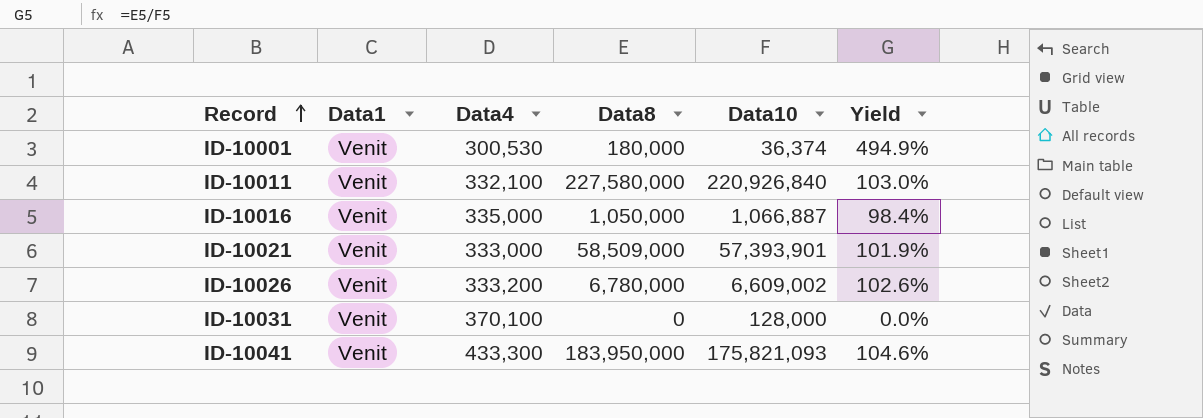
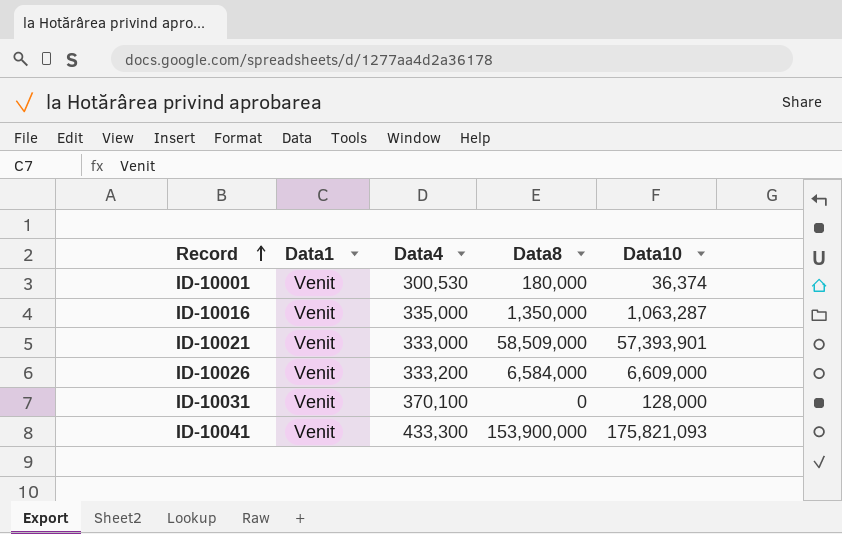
column Yield | formula: [Data8] / [Data10] -> none
row ID-10011: Venit | 332,100 | 227,580,000 | 220,926,840 | 103.0% -> none
ID-10016 | Data8: 1,050,000 -> 1,350,000
ID-10016 | Data10: 1,066,887 -> 1,063,287
ID-10026 | Data8: 6,780,000 -> 6,584,000
ID-10026 | Data10: 6,609,002 -> 6,609,000
ID-10041 | Data8: 183,950,000 -> 153,900,000

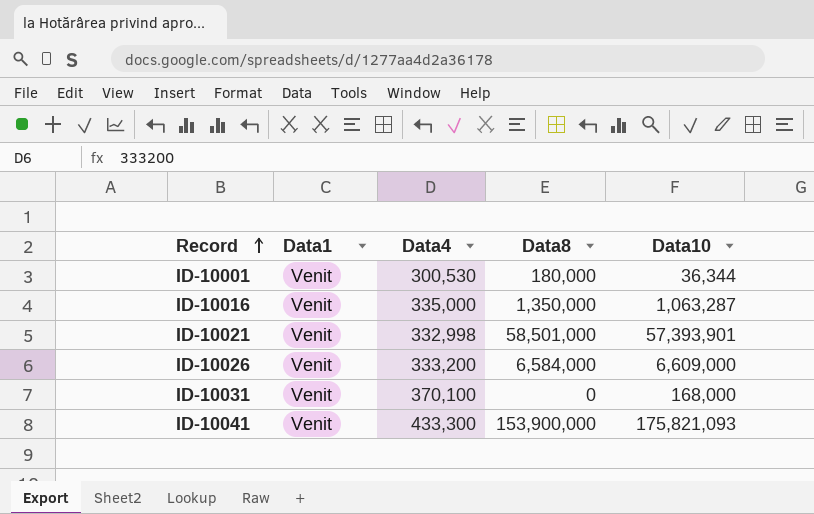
ID-10001 | Data10: 36,374 -> 36,344
ID-10021 | Data4: 333,000 -> 332,998
ID-10021 | Data8: 58,509,000 -> 58,501,000
ID-10031 | Data10: 128,000 -> 168,000

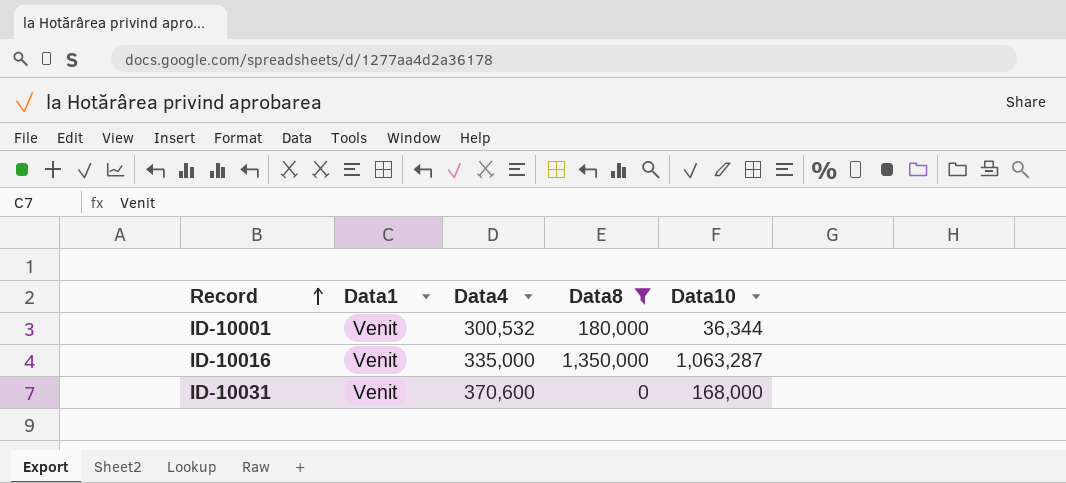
filter: none -> Data8 <= 1,350,000
ID-10001 | Data4: 300,530 -> 300,532
ID-10031 | Data4: 370,100 -> 370,600

